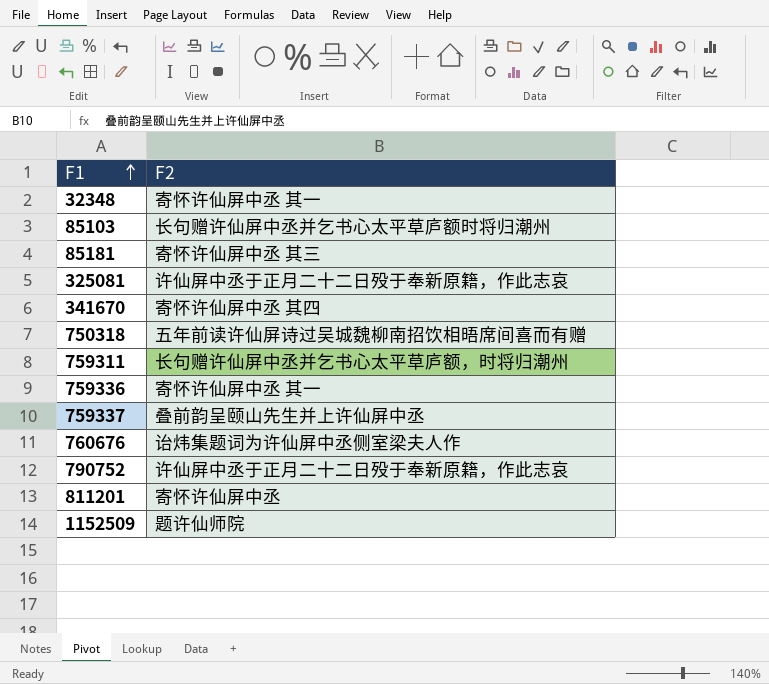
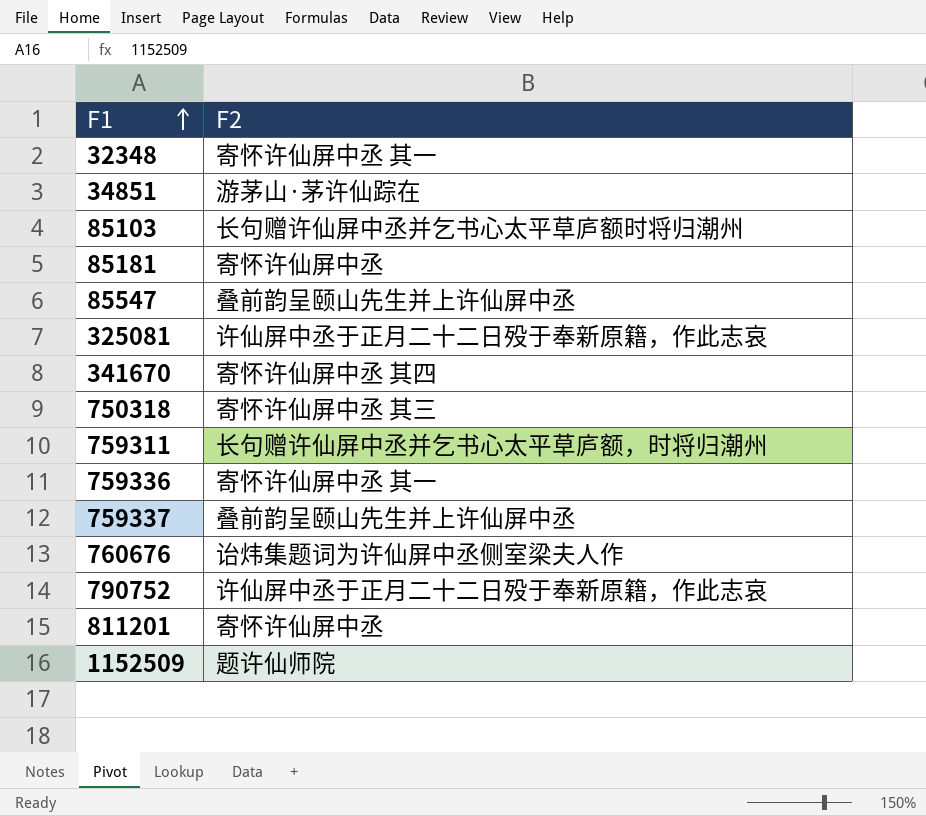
row 34851: none -> 游茅山·茅许仙踪在
85181 | F2: 寄怀许仙屏中丞 其三 -> 寄怀许仙屏中丞
row 85547: none -> 叠前韵呈颐山先生并上许仙屏中丞
750318 | F2: 五年前读许仙屏诗过吴城魏柳南招饮相晤席间喜而有赠 -> 寄怀许仙屏中丞 其三

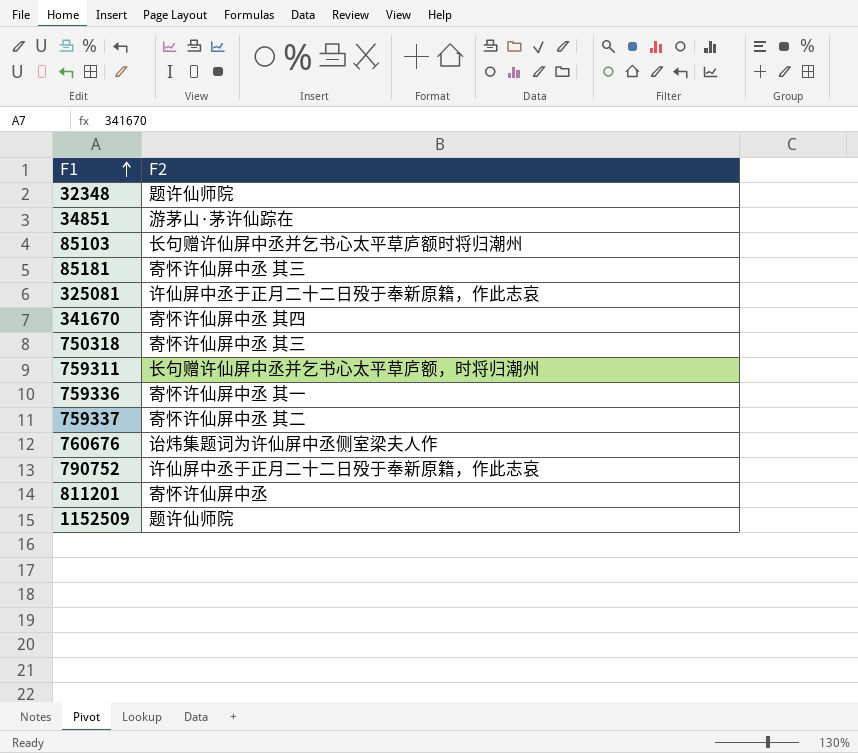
row 85547: 叠前韵呈颐山先生并上许仙屏中丞 -> none
32348 | F2: 寄怀许仙屏中丞 其一 -> 题许仙师院
85181 | F2: 寄怀许仙屏中丞 -> 寄怀许仙屏中丞 其三
759337 | F2: 叠前韵呈颐山先生并上许仙屏中丞 -> 寄怀许仙屏中丞 其二

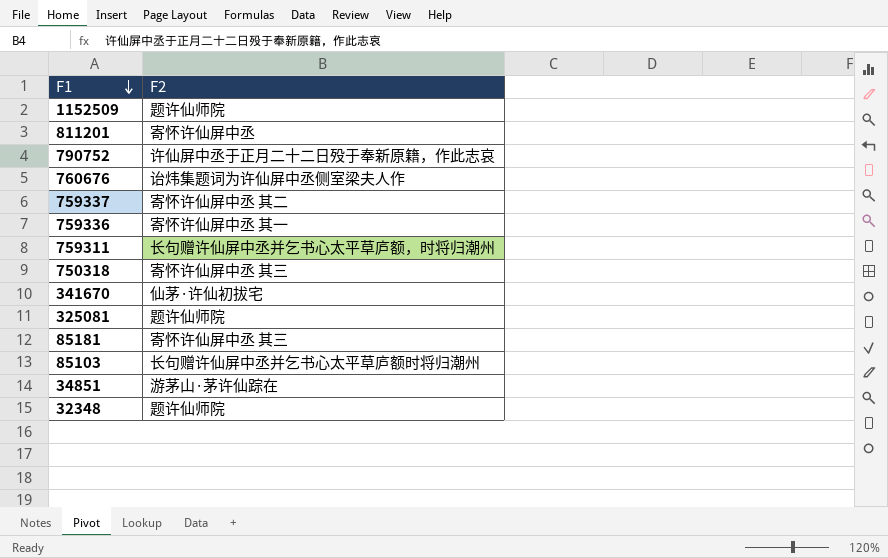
row order: F1 ascending -> F1 descending
341670 | F2: 寄怀许仙屏中丞 其四 -> 仙茅·许仙初拔宅
325081 | F2: 许仙屏中丞于正月二十二日殁于奉新原籍，作此志哀 -> 题许仙师院

